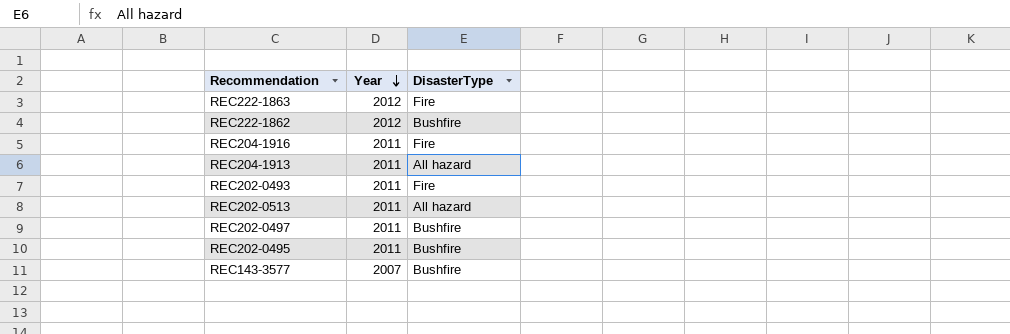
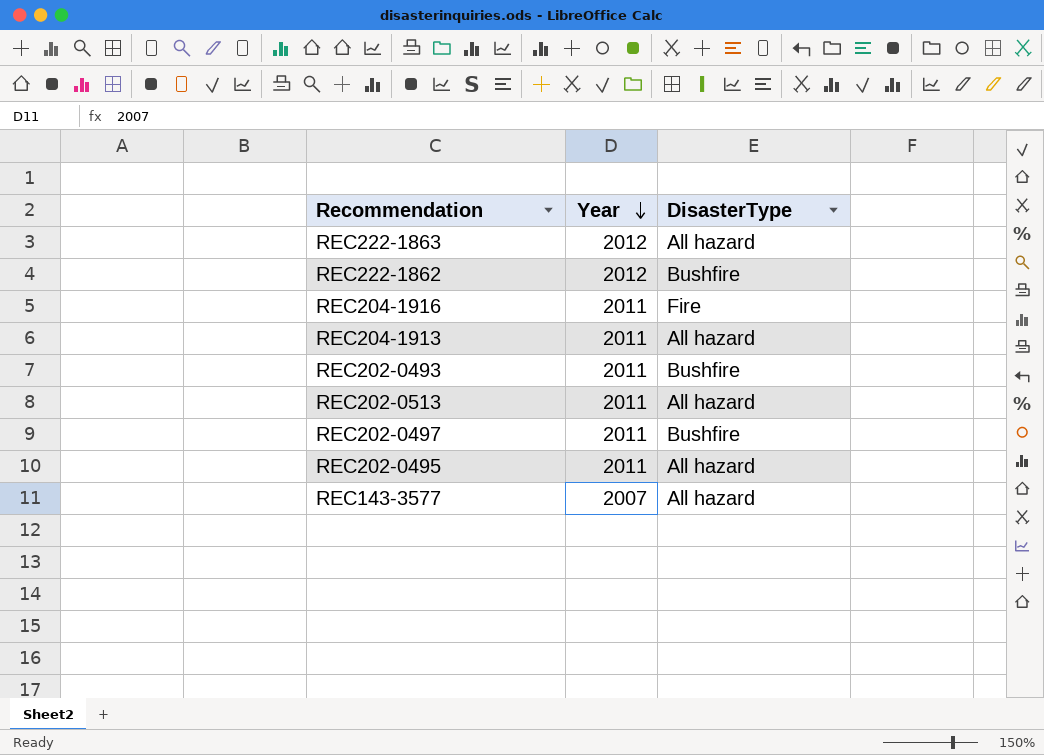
REC222-1863 | DisasterType: Fire -> All hazard
REC202-0493 | DisasterType: Fire -> Bushfire
REC202-0495 | DisasterType: Bushfire -> All hazard
REC143-3577 | DisasterType: Bushfire -> All hazard

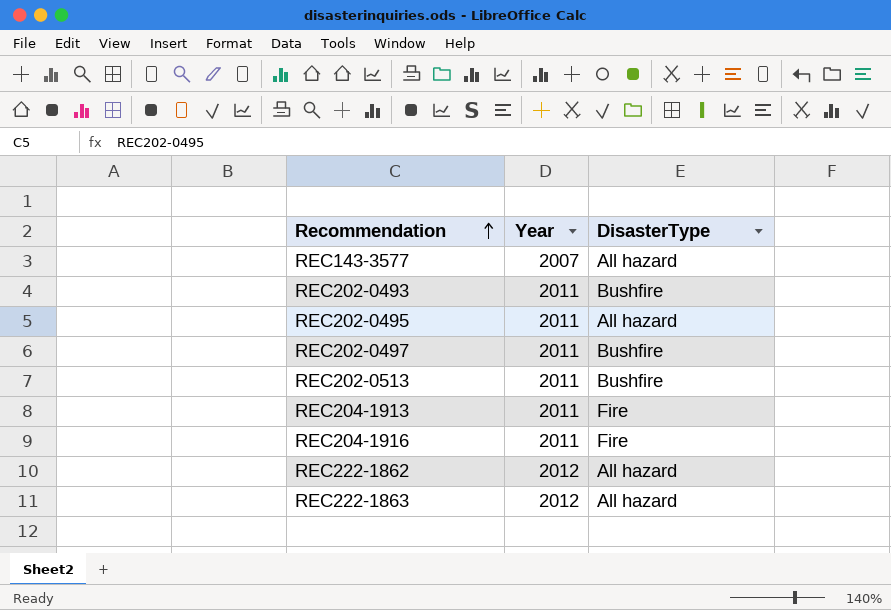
row order: Year descending -> Recommendation ascending
REC202-0513 | DisasterType: All hazard -> Bushfire
REC204-1913 | DisasterType: All hazard -> Fire
REC222-1862 | DisasterType: Bushfire -> All hazard

